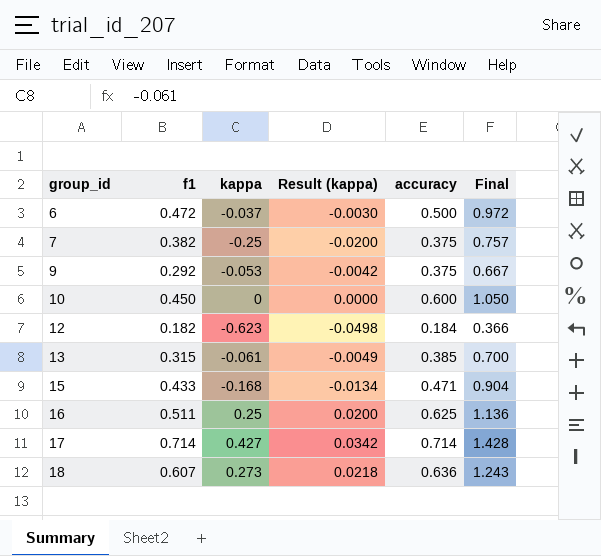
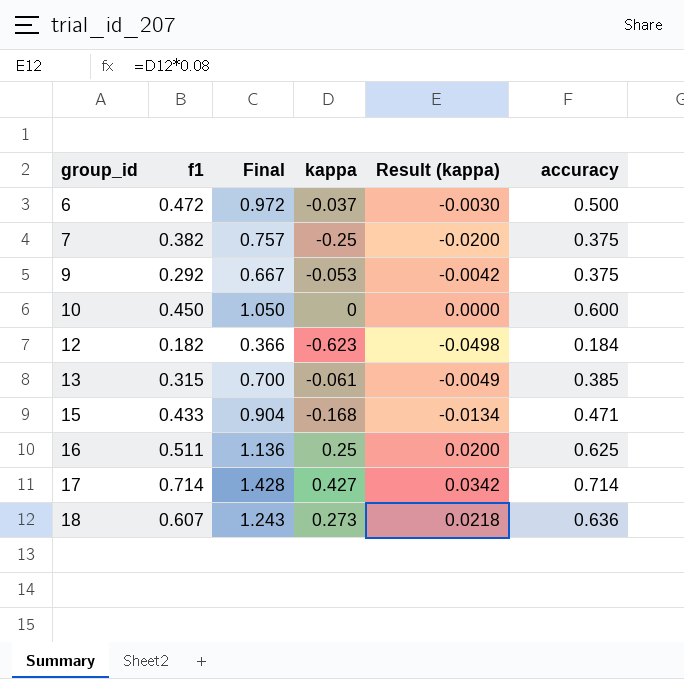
column Final | position: 6 -> 3

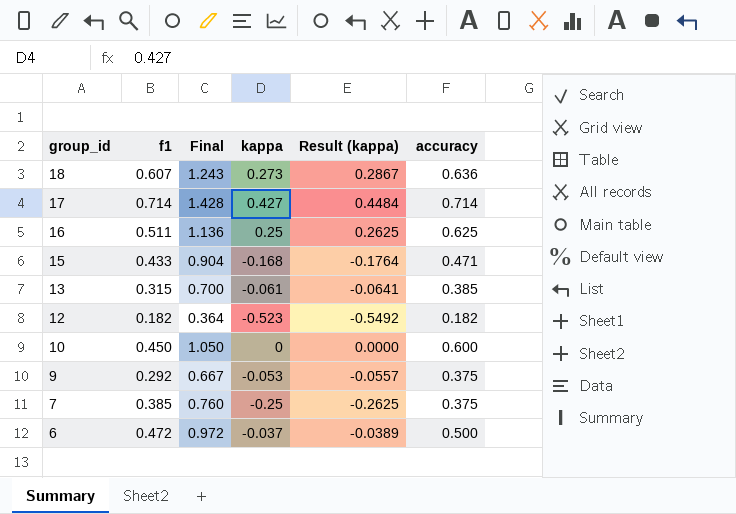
row order: group_id ascending -> group_id descending
column Result (kappa) | formula: [kappa] * 0.08 -> [kappa] * 1.05
12 | Final: 0.366 -> 0.364
12 | kappa: -0.623 -> -0.523
12 | accuracy: 0.184 -> 0.182
7 | f1: 0.382 -> 0.385
7 | Final: 0.757 -> 0.760

